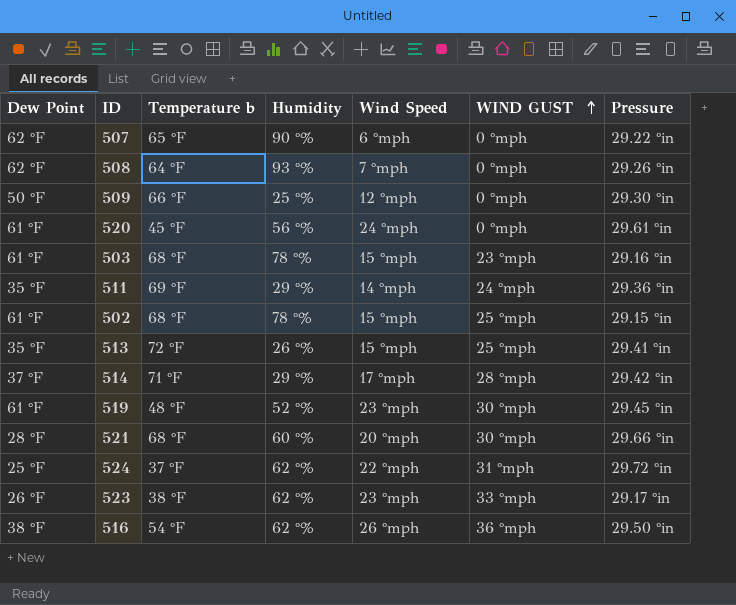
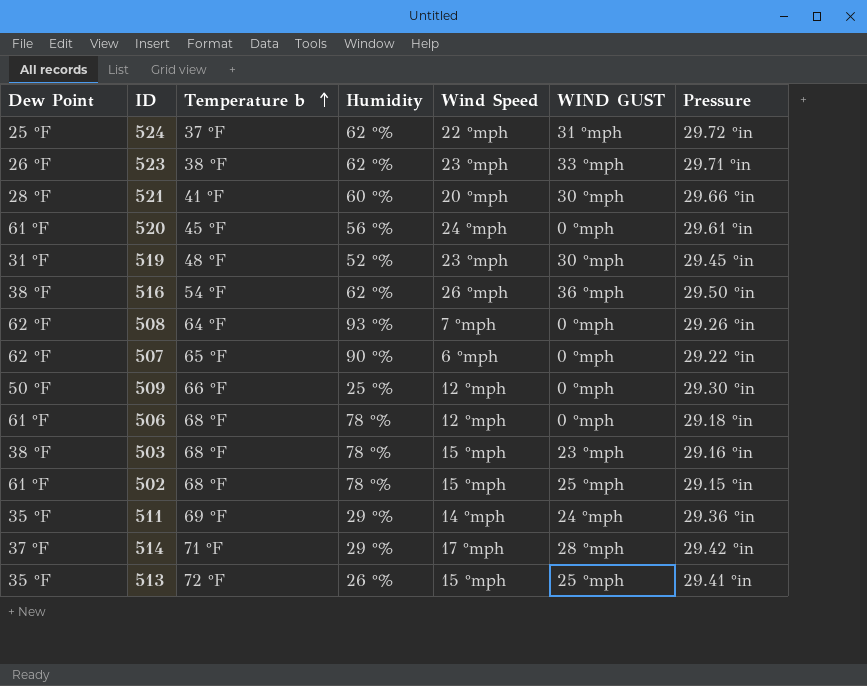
row order: WIND GUST ascending -> Temperature b ascending
523 | Pressure: 29.17 °in -> 29.71 °in
521 | Temperature b: 68 °F -> 41 °F
519 | Dew Point: 61 °F -> 31 °F
row 506: none -> 61 °F | 68 °F | 78 °% | 12 °mph | 0 °mph | 29.18 °in
503 | Dew Point: 61 °F -> 38 °F

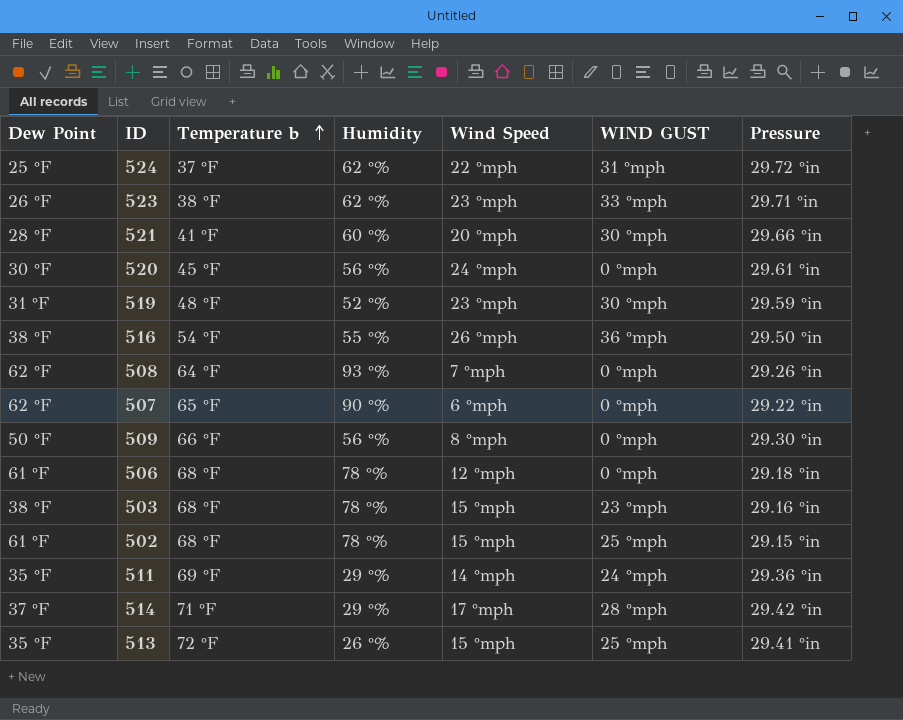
520 | Dew Point: 61 °F -> 30 °F
519 | Pressure: 29.45 °in -> 29.59 °in
516 | Humidity: 62 °% -> 55 °%
509 | Humidity: 25 °% -> 56 °%
509 | Wind Speed: 12 °mph -> 8 °mph

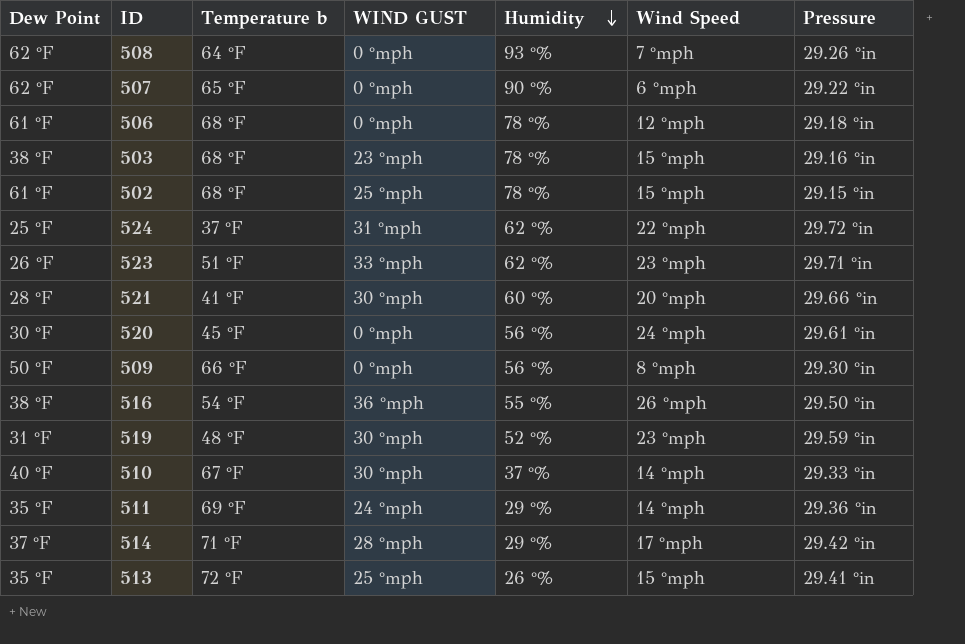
row order: Temperature b ascending -> Humidity descending
column WIND GUST | position: 6 -> 4
523 | Temperature b: 38 °F -> 51 °F
row 510: none -> 40 °F | 67 °F | 30 °mph | 37 °% | 14 °mph | 29.33 °in

